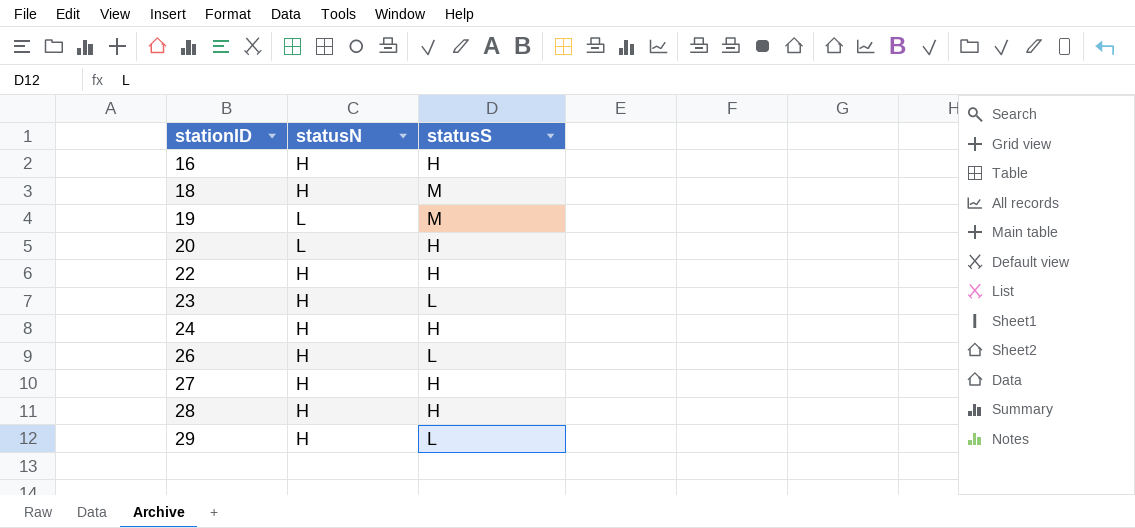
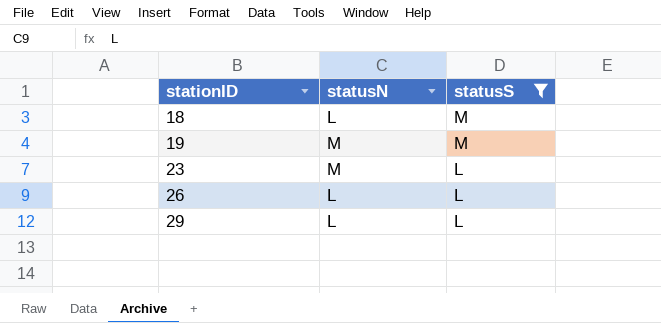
filter: none -> statusS != H
18 | statusN: H -> L
19 | statusN: L -> M
23 | statusN: H -> M
26 | statusN: H -> L
29 | statusN: H -> L

